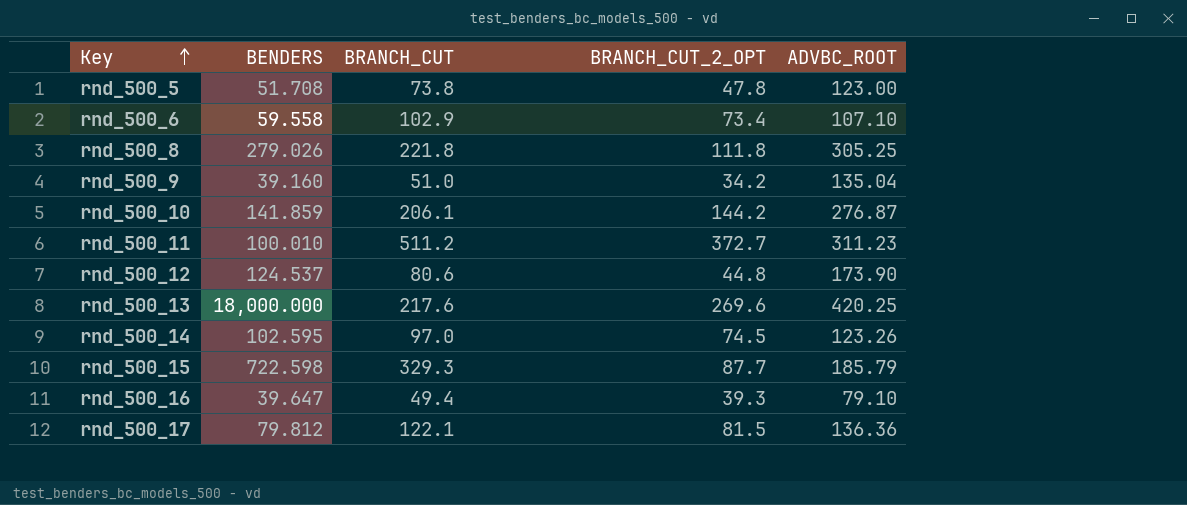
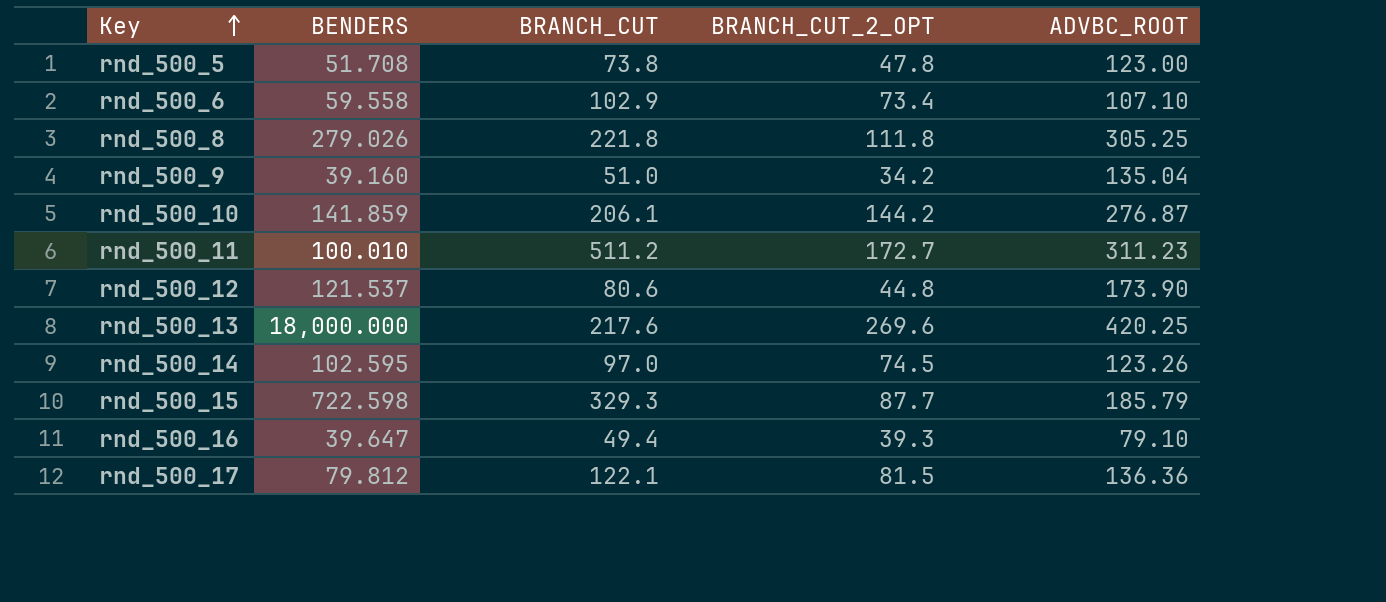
rnd_500_11 | BRANCH_CUT_2_OPT: 372.7 -> 172.7
rnd_500_12 | BENDERS: 124.537 -> 121.537

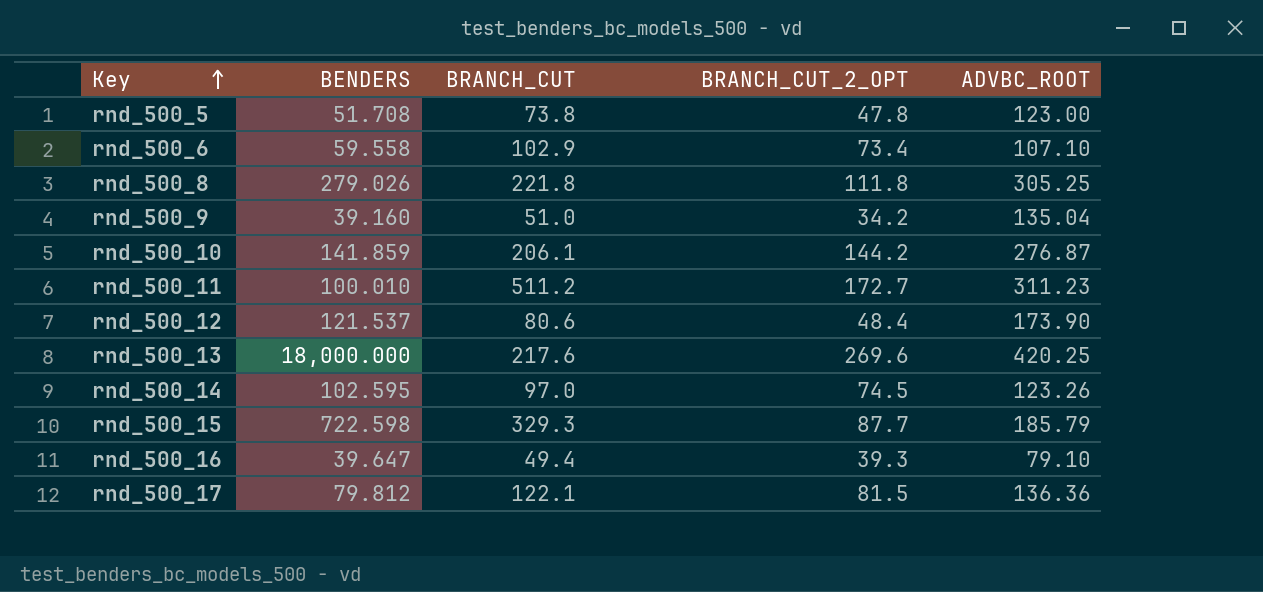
rnd_500_12 | BRANCH_CUT_2_OPT: 44.8 -> 48.4

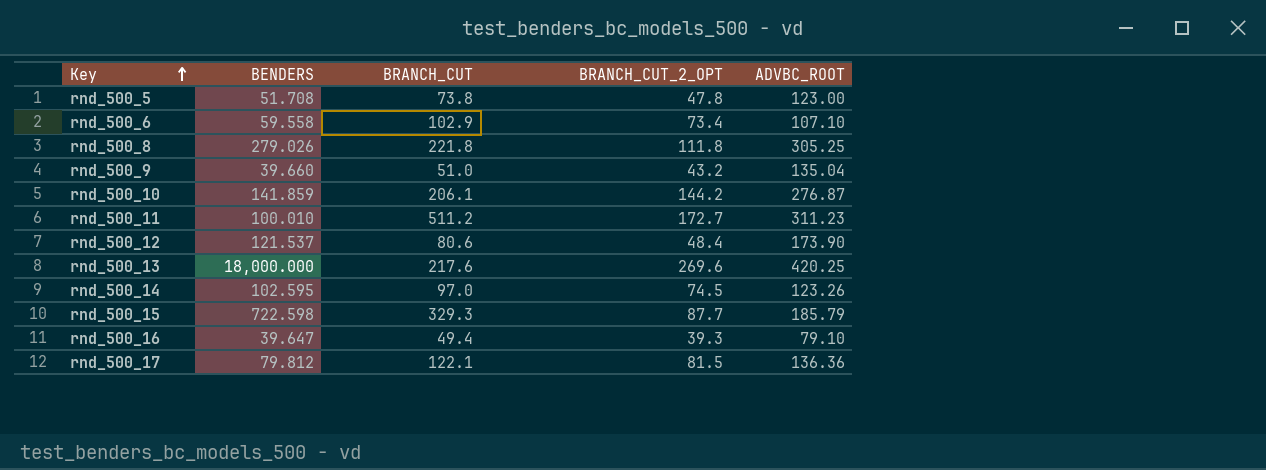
rnd_500_9 | BENDERS: 39.160 -> 39.660
rnd_500_9 | BRANCH_CUT_2_OPT: 34.2 -> 43.2

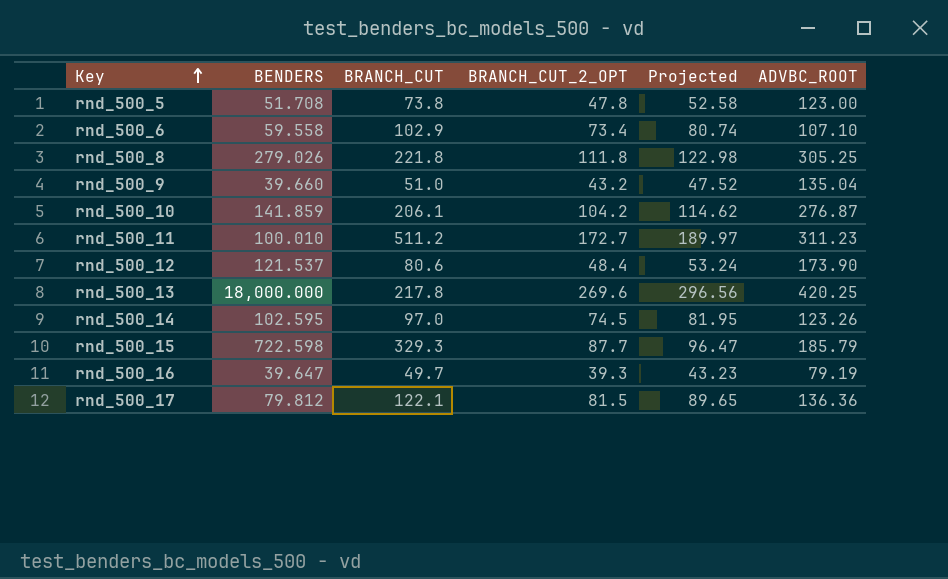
column Projected | formula: none -> [BRANCH_CUT_2_OPT] * 1.1
rnd_500_10 | BRANCH_CUT_2_OPT: 144.2 -> 104.2
rnd_500_13 | BRANCH_CUT: 217.6 -> 217.8
rnd_500_16 | BRANCH_CUT: 49.4 -> 49.7
rnd_500_16 | ADVBC_ROOT: 79.10 -> 79.19

